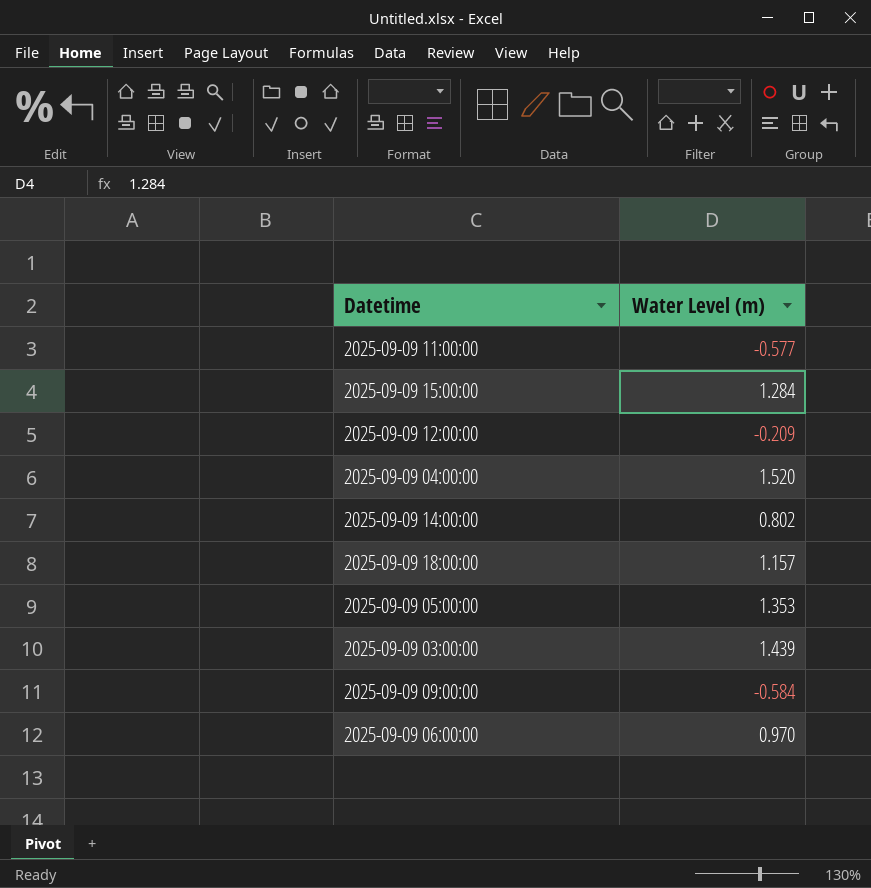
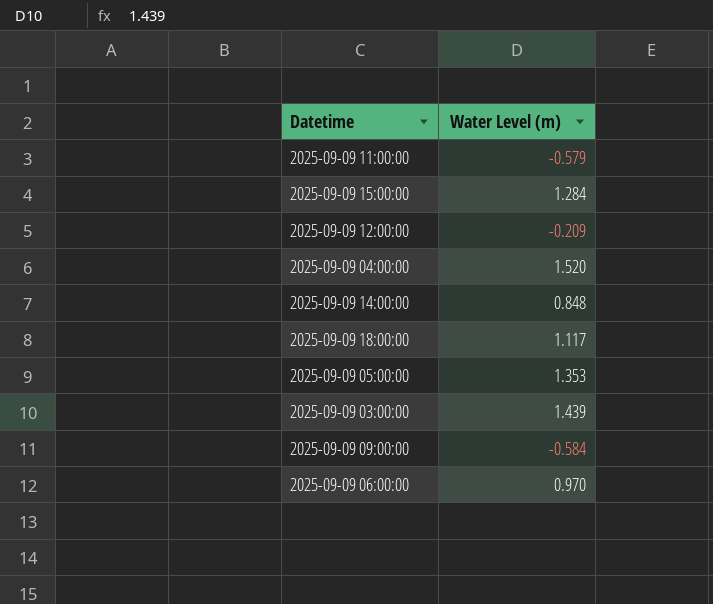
2025-09-09 11:00:00 | Water Level (m): -0.577 -> -0.579
2025-09-09 14:00:00 | Water Level (m): 0.802 -> 0.848
2025-09-09 18:00:00 | Water Level (m): 1.157 -> 1.117

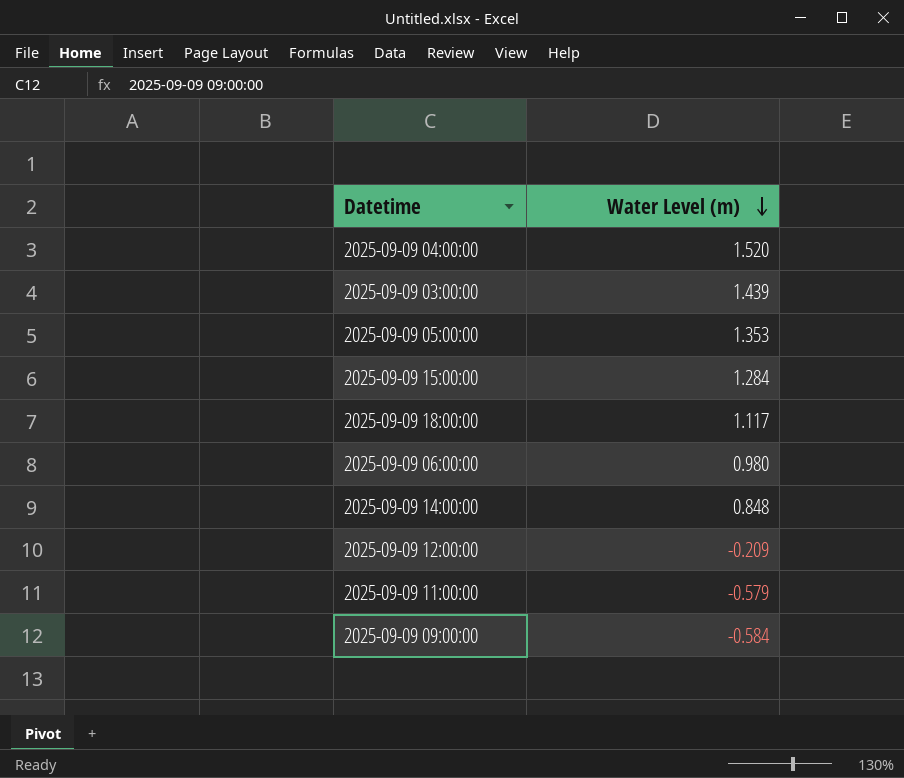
row order: none -> Water Level (m) descending
2025-09-09 06:00:00 | Water Level (m): 0.970 -> 0.980

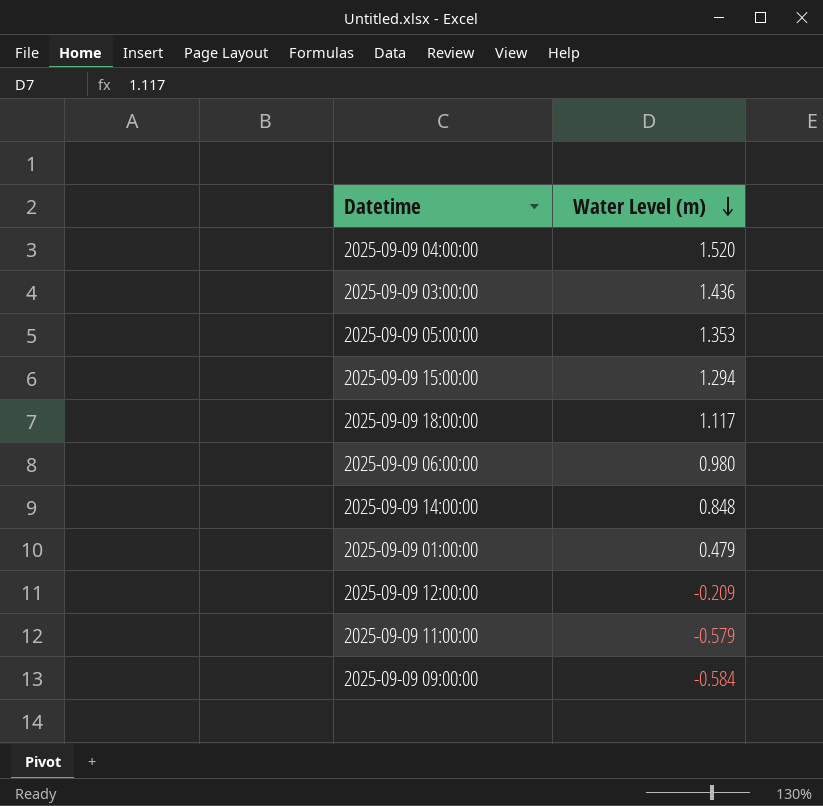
2025-09-09 03:00:00 | Water Level (m): 1.439 -> 1.436
2025-09-09 15:00:00 | Water Level (m): 1.284 -> 1.294
row 2025-09-09 01:00:00: none -> 0.479

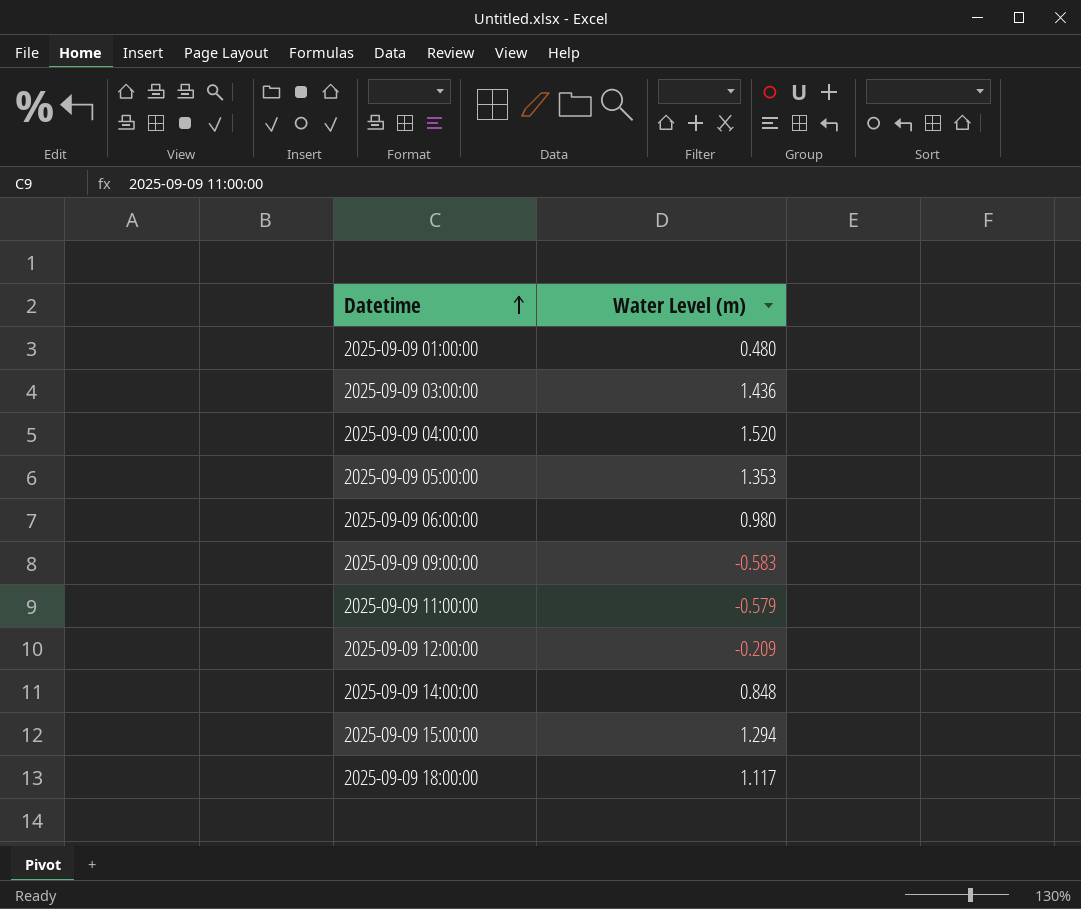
row order: Water Level (m) descending -> Datetime ascending
2025-09-09 01:00:00 | Water Level (m): 0.479 -> 0.480
2025-09-09 09:00:00 | Water Level (m): -0.584 -> -0.583

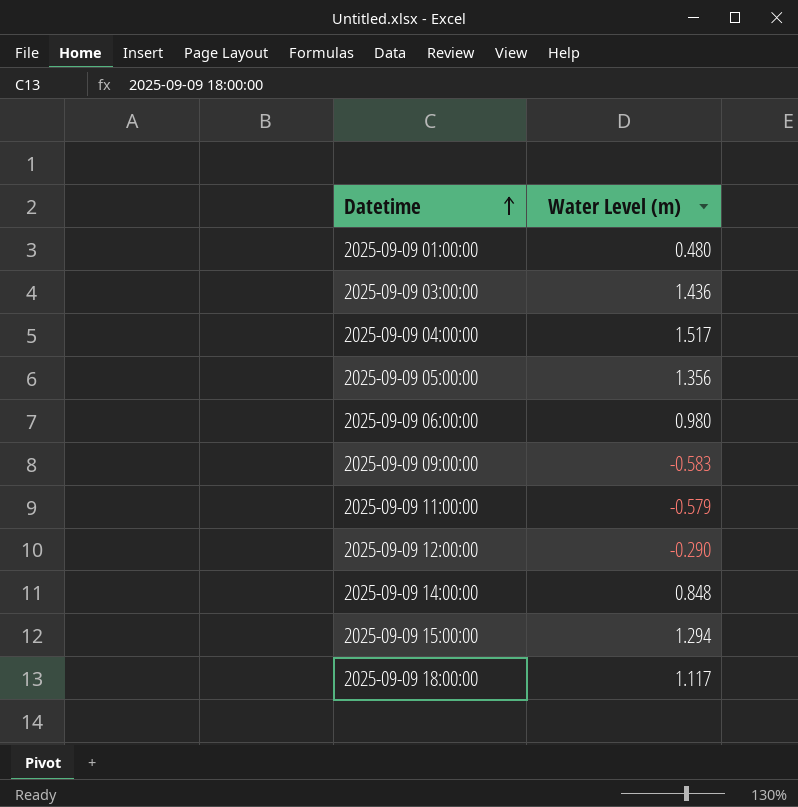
2025-09-09 04:00:00 | Water Level (m): 1.520 -> 1.517
2025-09-09 05:00:00 | Water Level (m): 1.353 -> 1.356
2025-09-09 12:00:00 | Water Level (m): -0.209 -> -0.290

